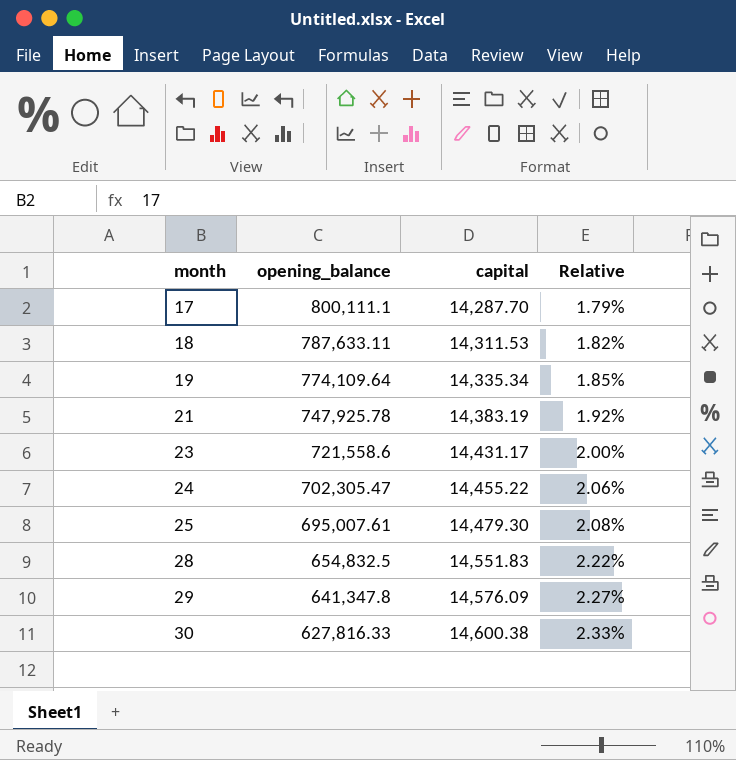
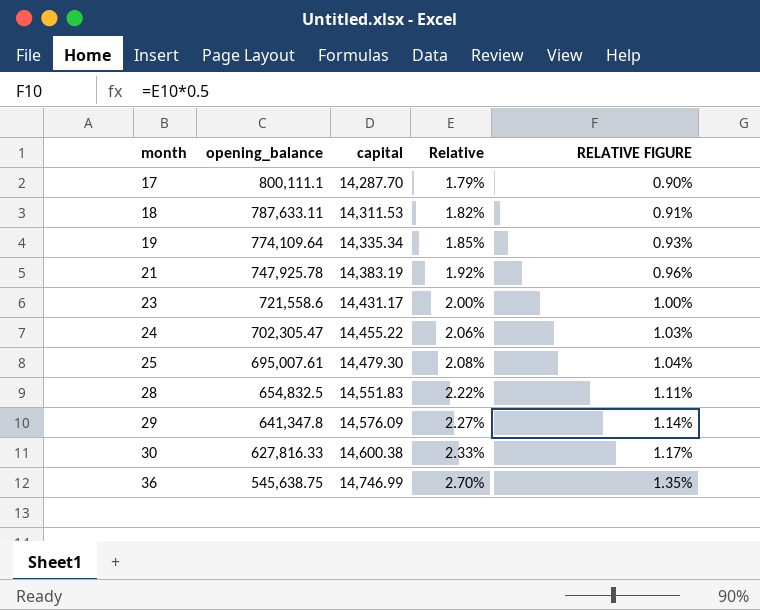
column RELATIVE FIGURE | formula: none -> [Relative] * 0.5
row 36: none -> 545,638.75 | 14,746.99 | 2.70% | 1.35%

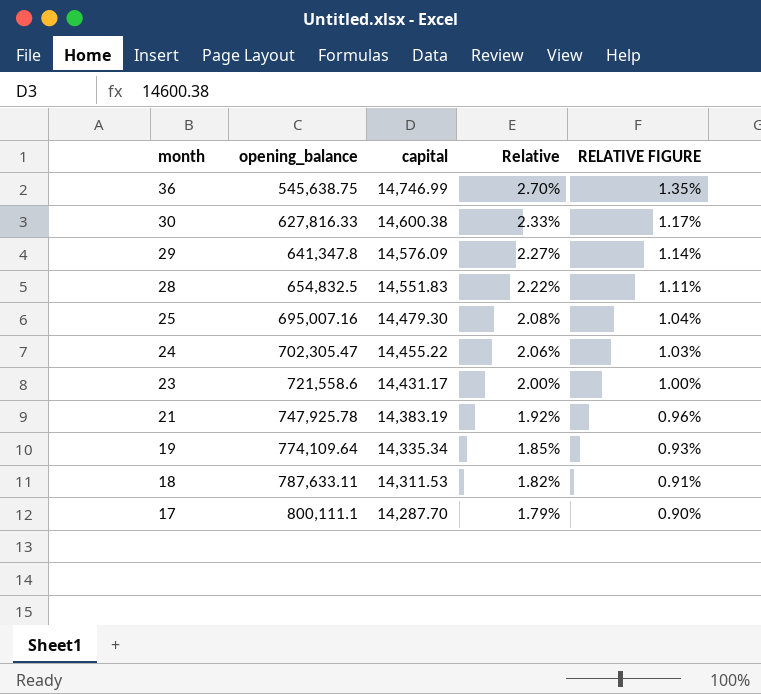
row order: month ascending -> month descending
25 | opening_balance: 695,007.61 -> 695,007.16

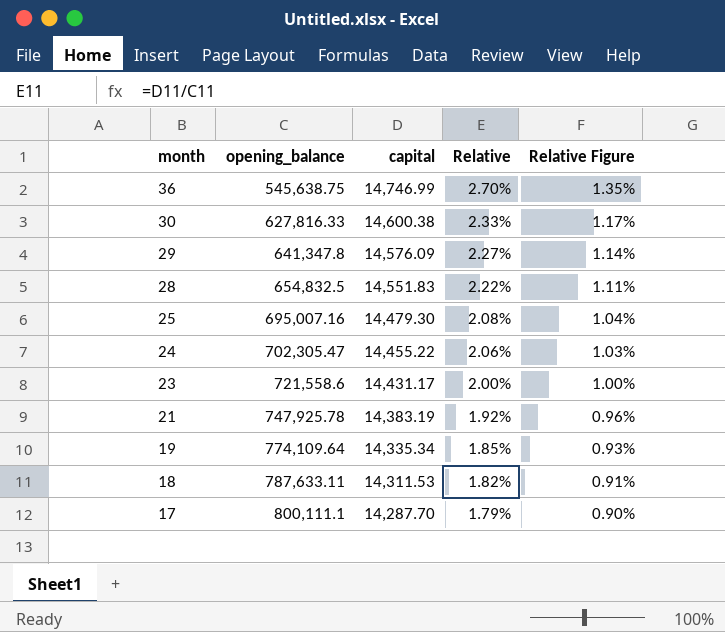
column name: RELATIVE FIGURE -> Relative Figure

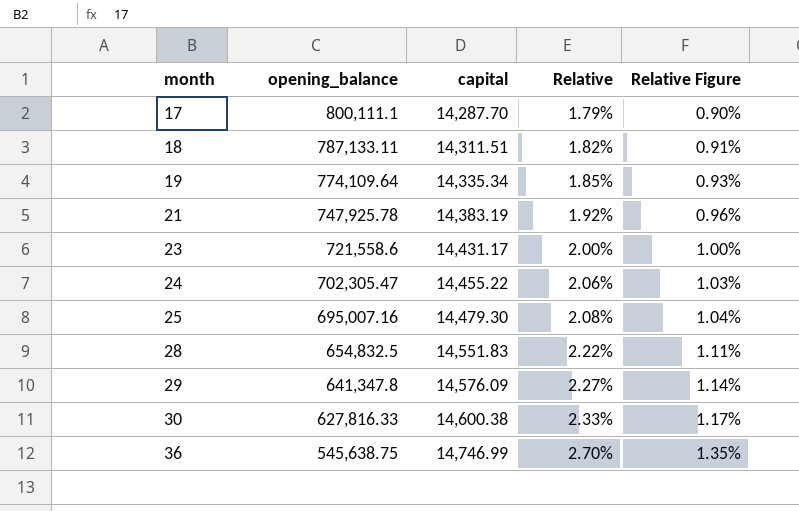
row order: month descending -> month ascending
18 | opening_balance: 787,633.11 -> 787,133.11
18 | capital: 14,311.53 -> 14,311.51

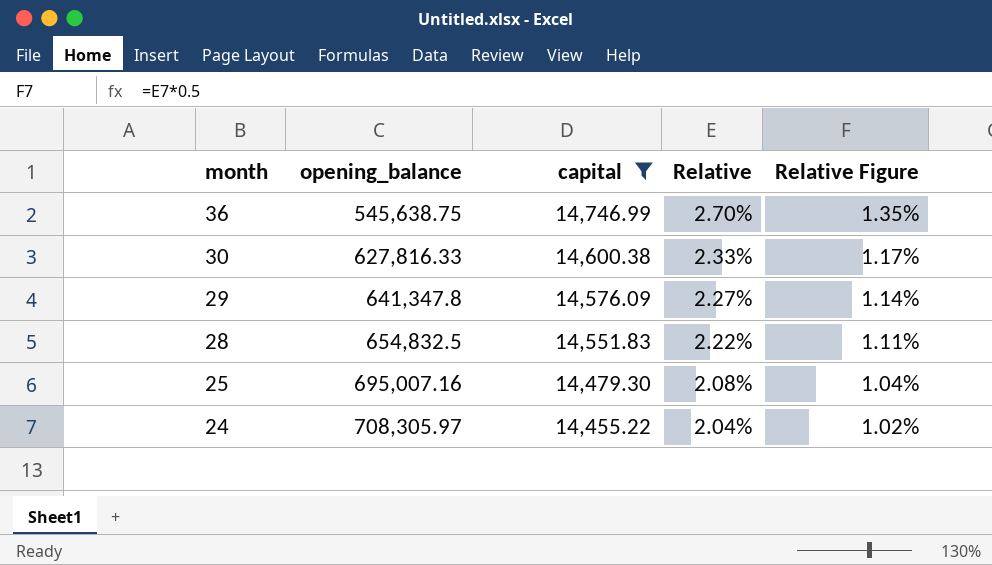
filter: none -> capital >= 14,455.22
row order: month ascending -> month descending
24 | opening_balance: 702,305.47 -> 708,305.97
24 | Relative: 2.06% -> 2.04%
24 | Relative Figure: 1.03% -> 1.02%

